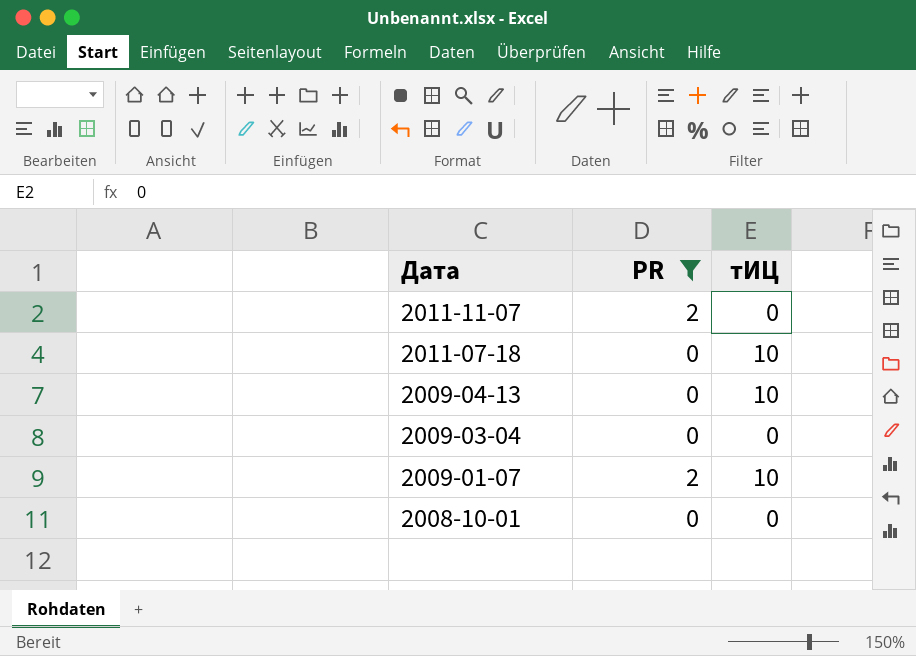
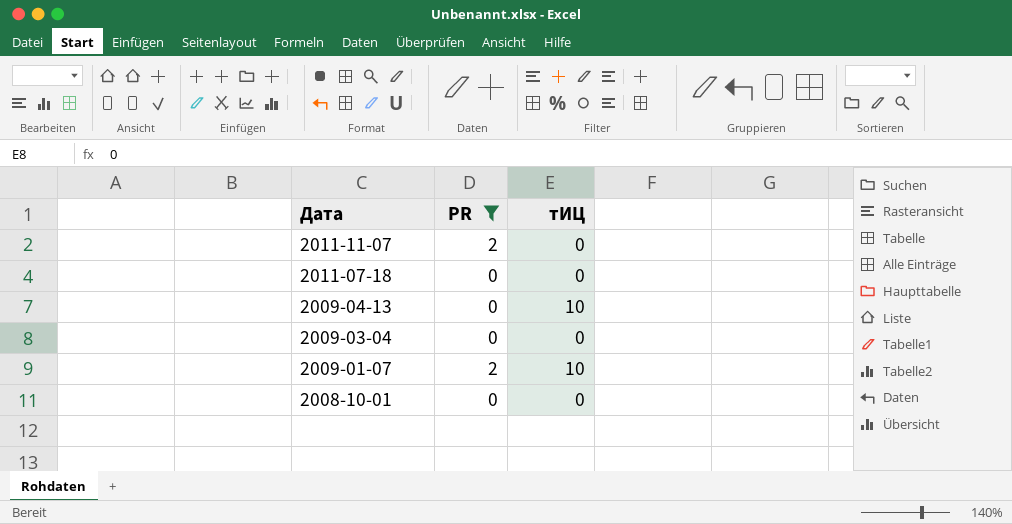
2011-07-18 | тИЦ: 10 -> 0

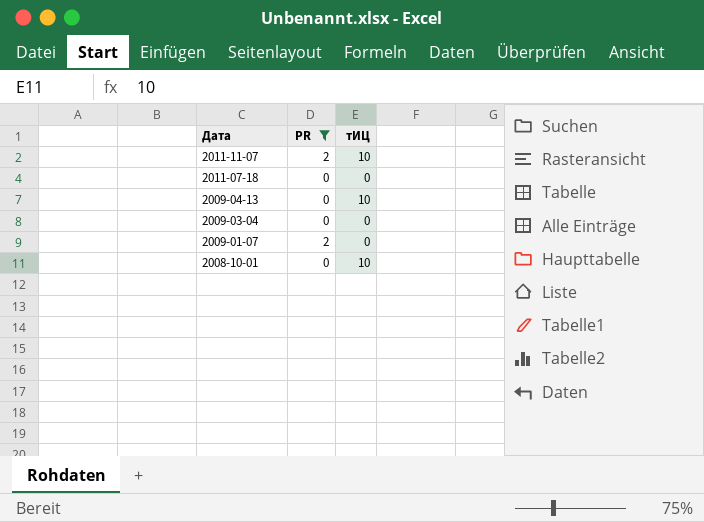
2011-11-07 | тИЦ: 0 -> 10
2009-01-07 | тИЦ: 10 -> 0
2008-10-01 | тИЦ: 0 -> 10

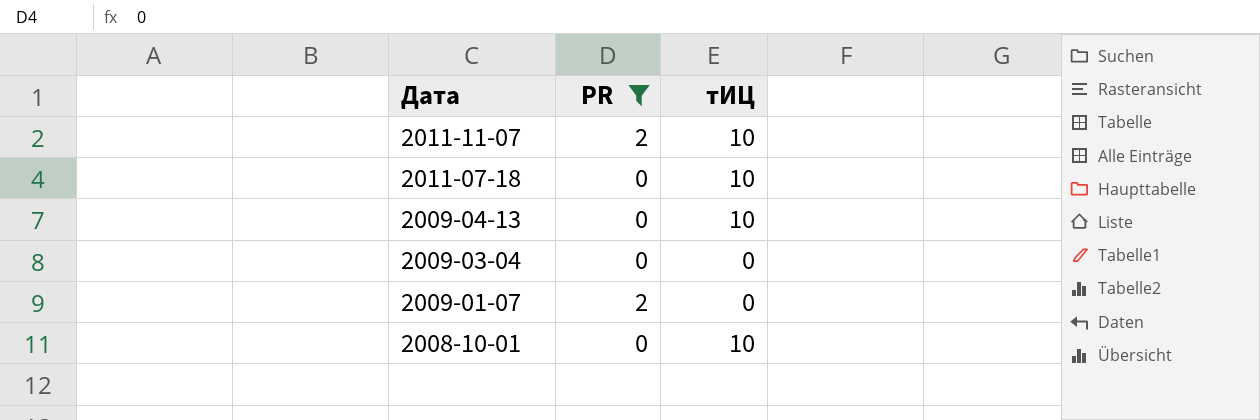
2011-07-18 | тИЦ: 0 -> 10

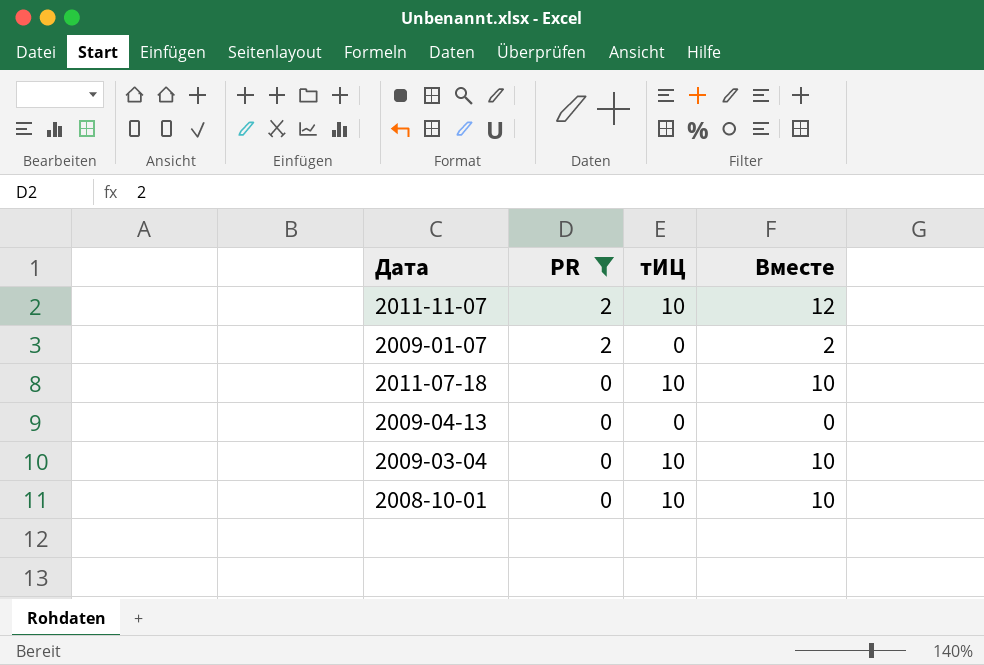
row order: Дата descending -> PR descending
column Вместе | formula: none -> [PR] + [тИЦ]
2009-04-13 | тИЦ: 10 -> 0
2009-03-04 | тИЦ: 0 -> 10

